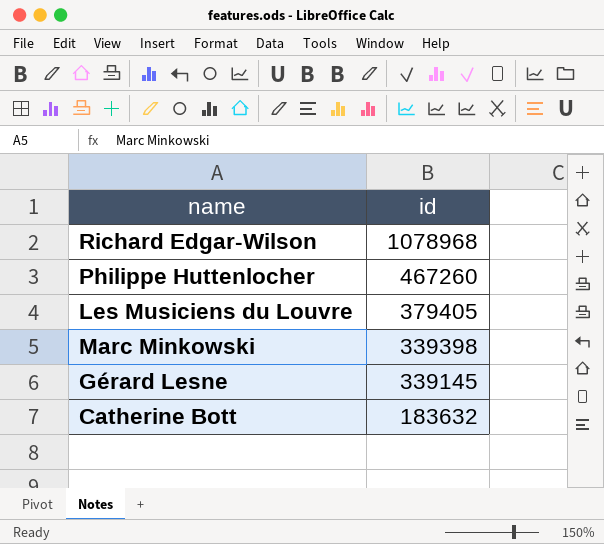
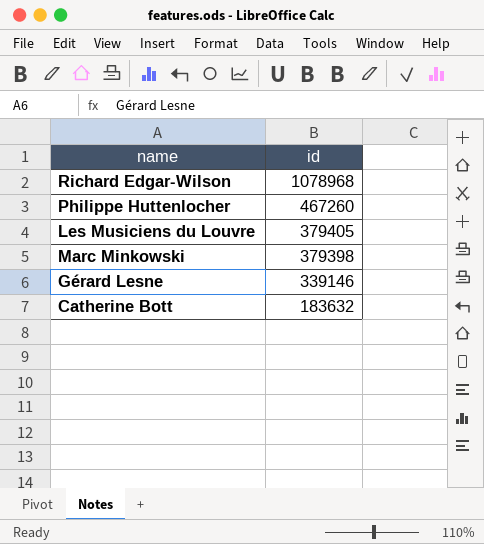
Marc Minkowski | id: 339398 -> 379398
Gérard Lesne | id: 339145 -> 339146

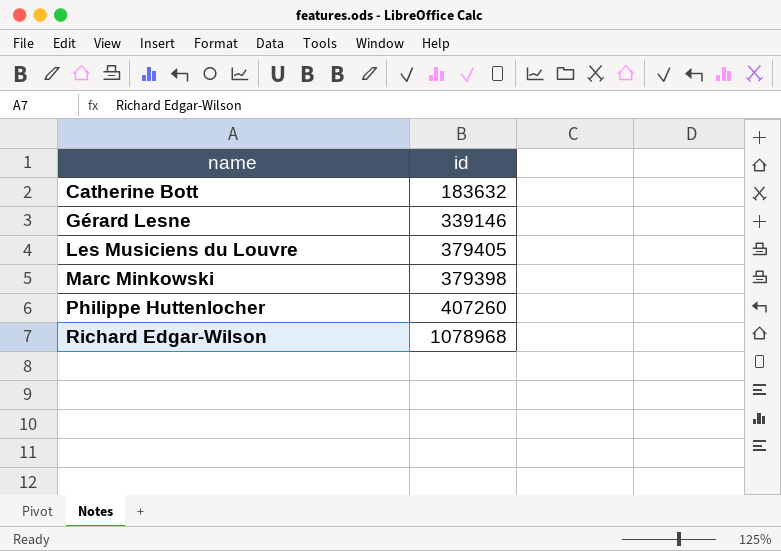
row order: id descending -> name ascending
Philippe Huttenlocher | id: 467260 -> 407260

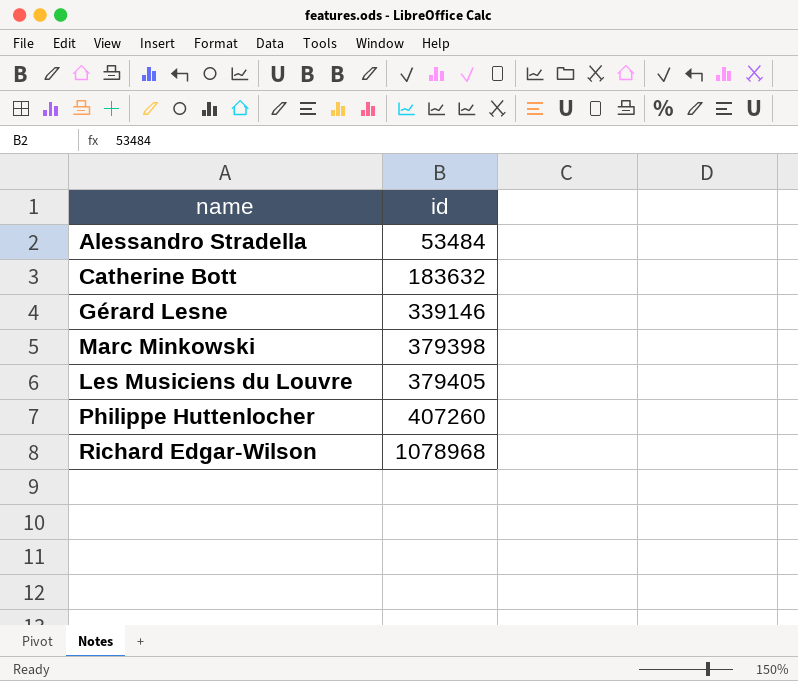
row order: name ascending -> id ascending
row Alessandro Stradella: none -> 53484

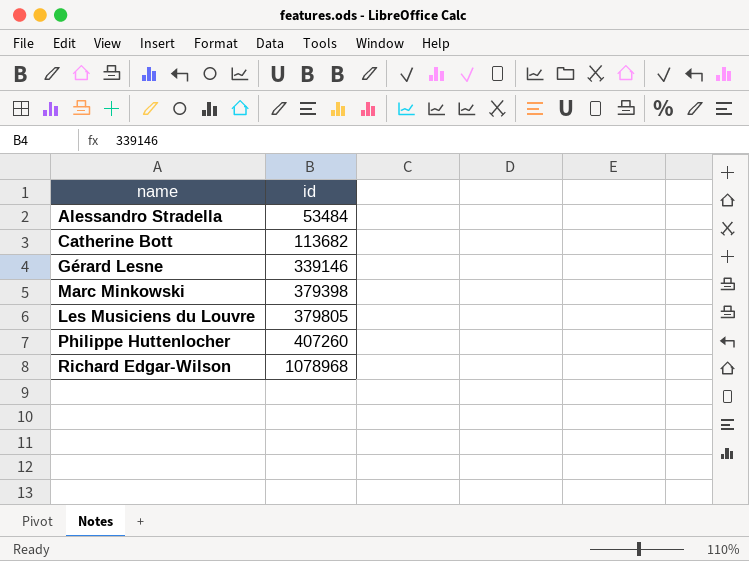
Catherine Bott | id: 183632 -> 113682
Les Musiciens du Louvre | id: 379405 -> 379805

